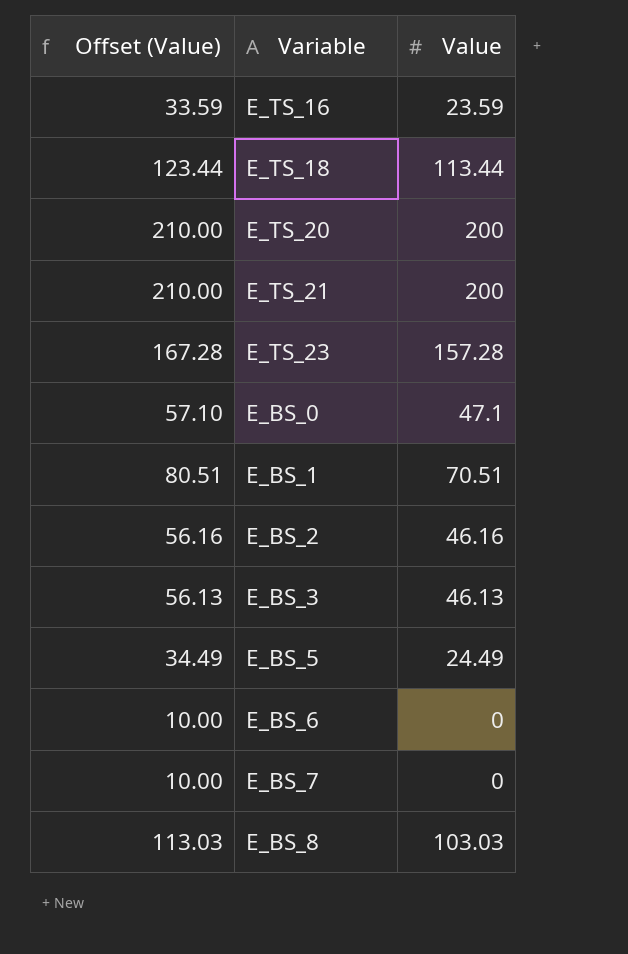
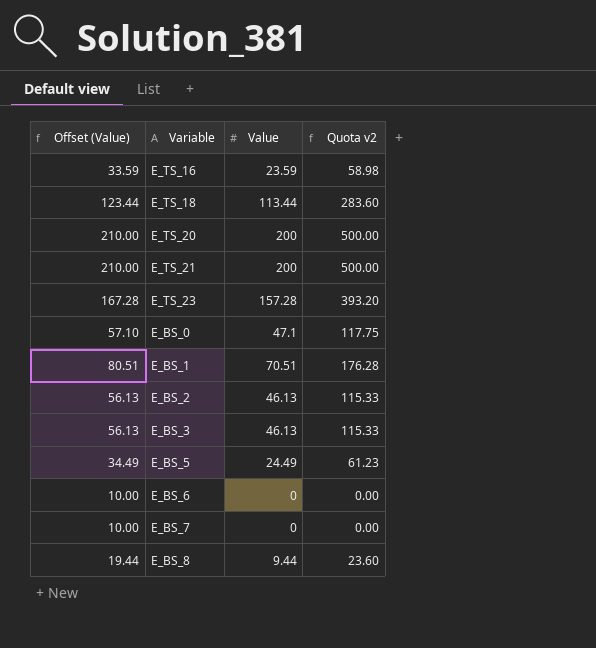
column Quota v2 | formula: none -> [Value] * 2.5
E_BS_2 | Offset (Value): 56.16 -> 56.13
E_BS_2 | Value: 46.16 -> 46.13
E_BS_8 | Offset (Value): 113.03 -> 19.44
E_BS_8 | Value: 103.03 -> 9.44

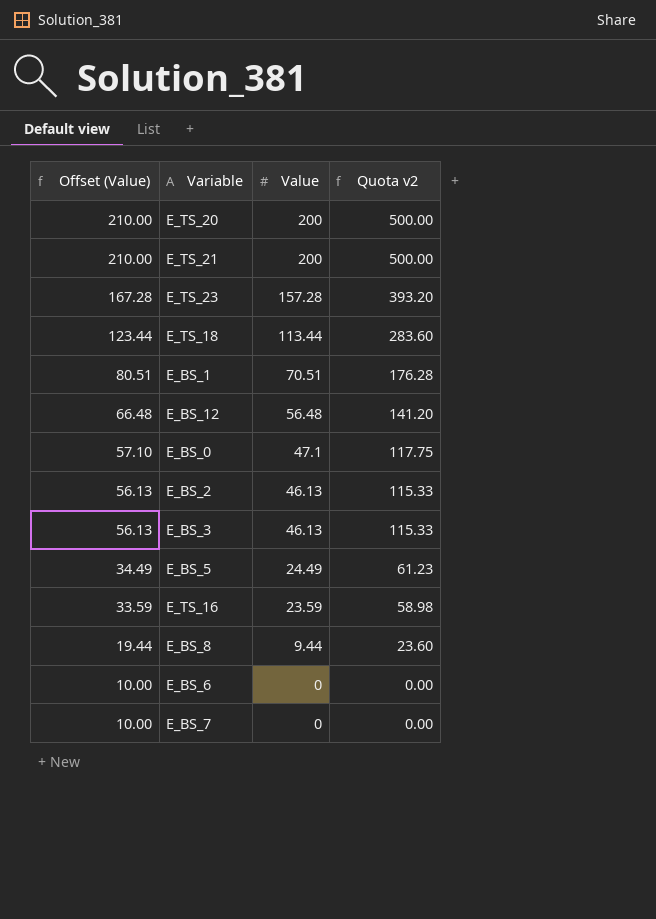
row order: none -> Offset (Value) descending
row E_BS_12: none -> 66.48 | 56.48 | 141.20

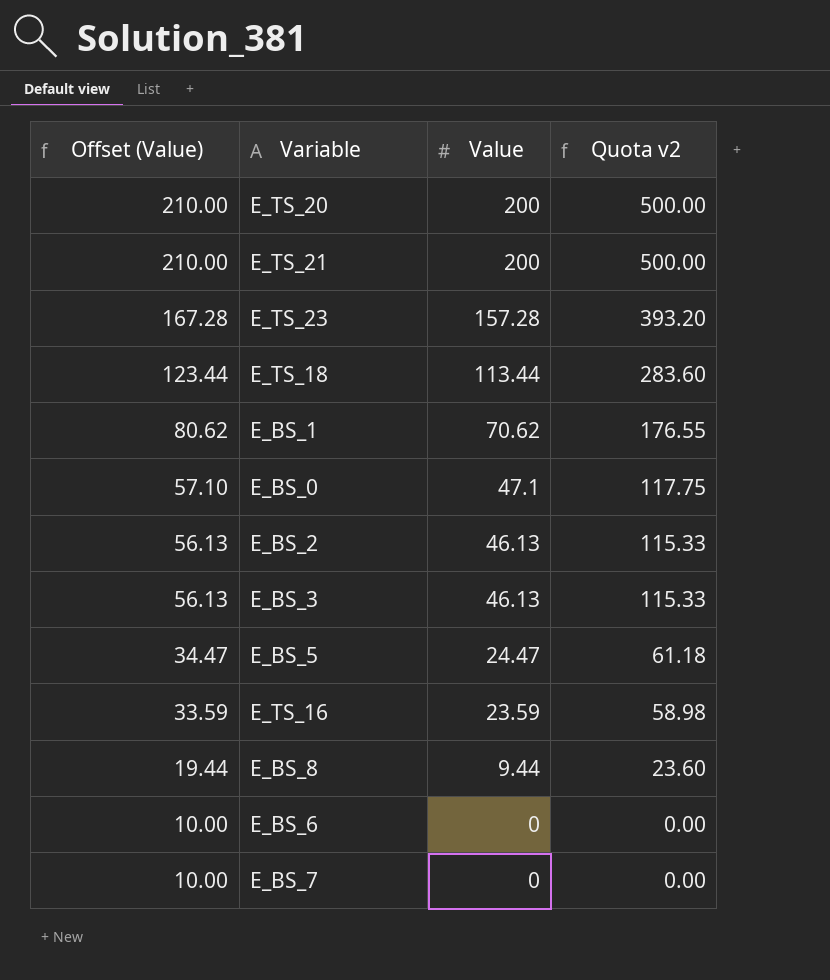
row E_BS_12: 66.48 | 56.48 | 141.20 -> none
E_BS_1 | Offset (Value): 80.51 -> 80.62
E_BS_1 | Value: 70.51 -> 70.62
E_BS_1 | Quota v2: 176.28 -> 176.55
E_BS_5 | Offset (Value): 34.49 -> 34.47
E_BS_5 | Value: 24.49 -> 24.47
E_BS_5 | Quota v2: 61.23 -> 61.18

